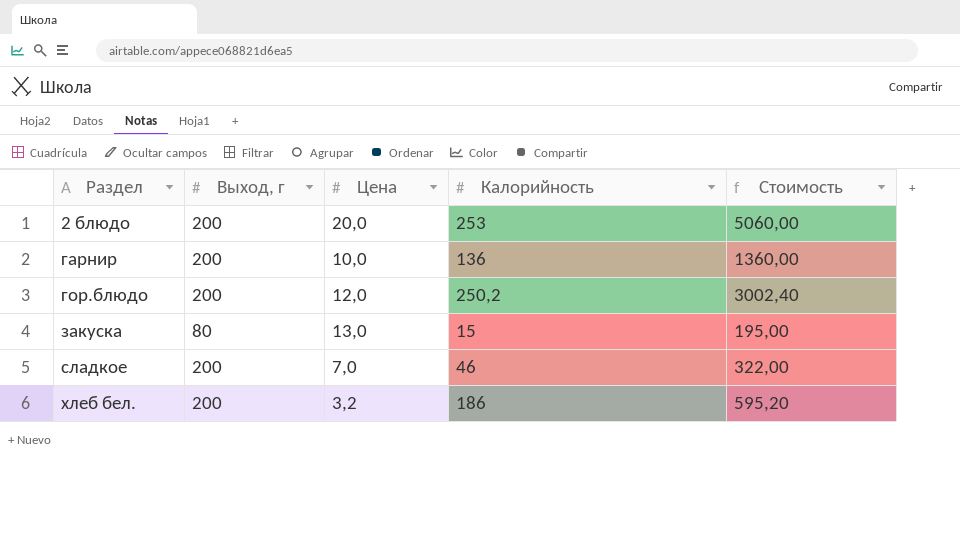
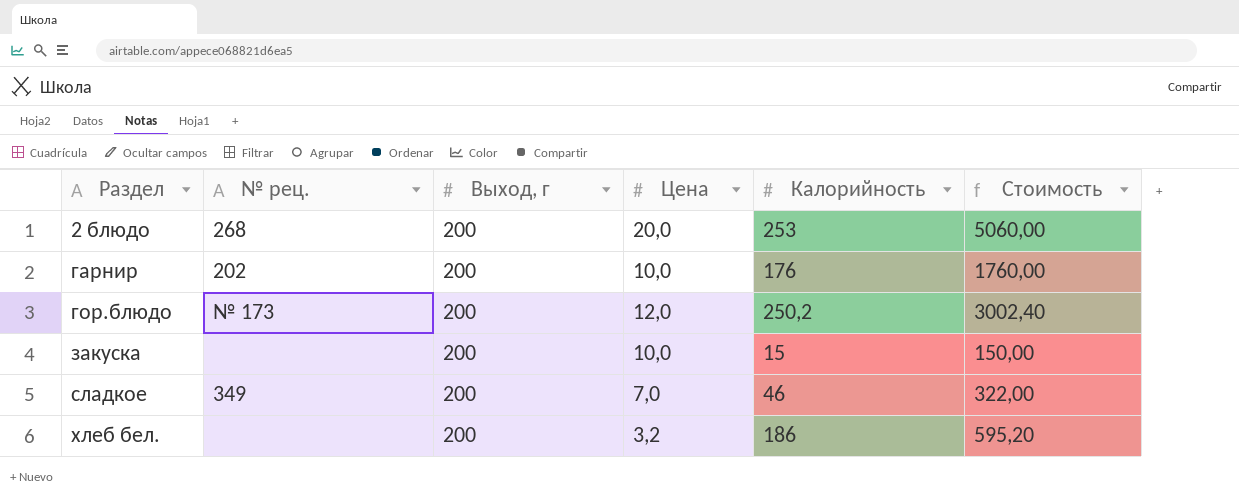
column № рец. | position: none -> 2
гарнир | Калорийность: 136 -> 176
гарнир | Стоимость: 1360,00 -> 1760,00
закуска | Выход, г: 80 -> 200
закуска | Цена: 13,0 -> 10,0
закуска | Стоимость: 195,00 -> 150,00

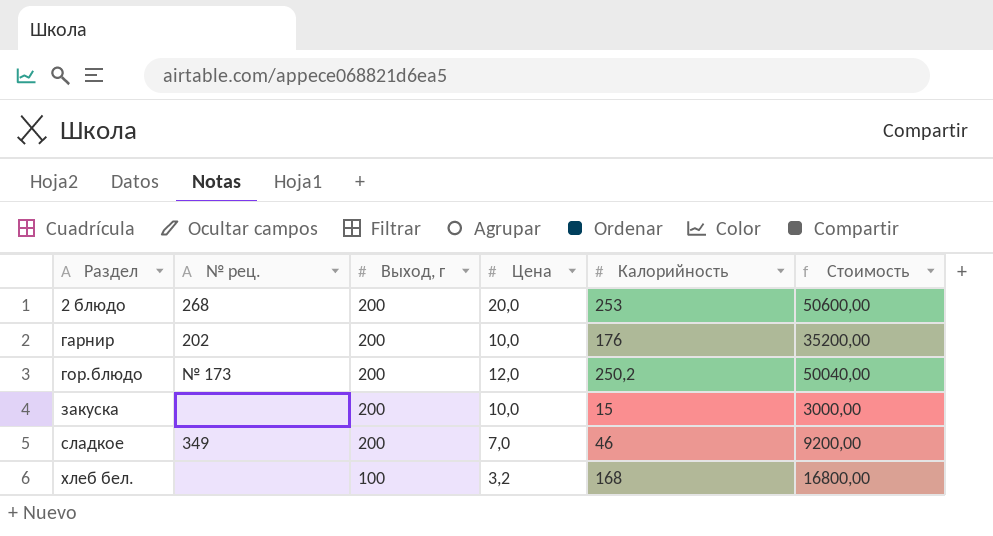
column Стоимость | formula: [Цена] * [Калорийность] -> [Выход, г] * [Калорийность]
хлеб бел. | Выход, г: 200 -> 100
хлеб бел. | Калорийность: 186 -> 168

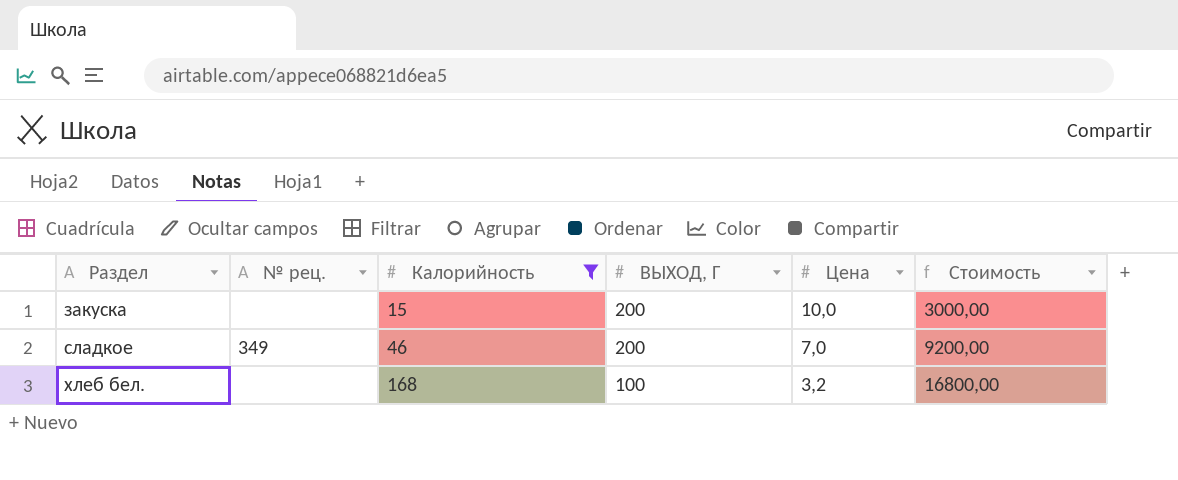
filter: none -> Калорийность <= 168
column Калорийность | position: 5 -> 3
column name: Выход, г -> ВЫХОД, Г

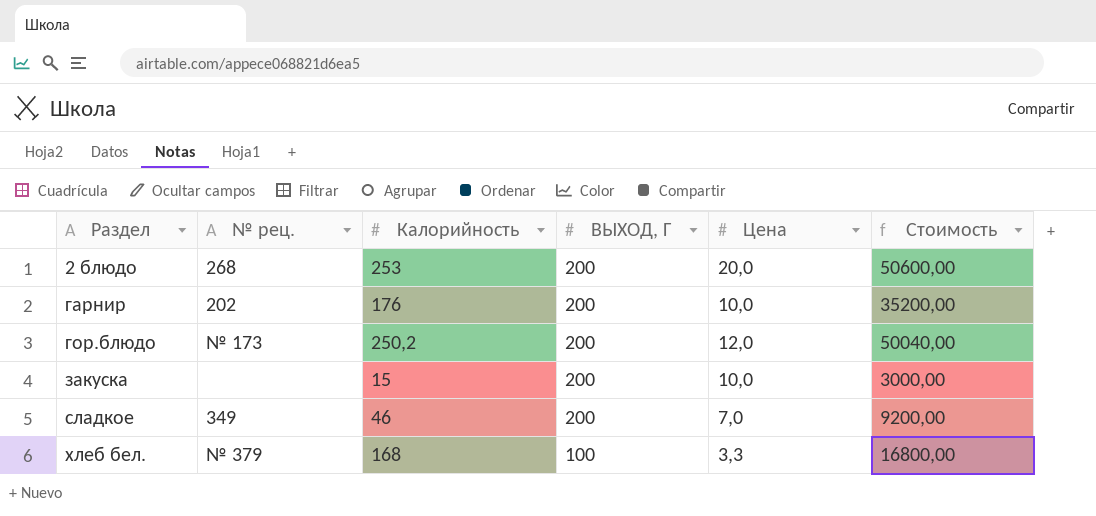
filter: Калорийность <= 168 -> none
хлеб бел. | № рец.: none -> № 379
хлеб бел. | Цена: 3,2 -> 3,3

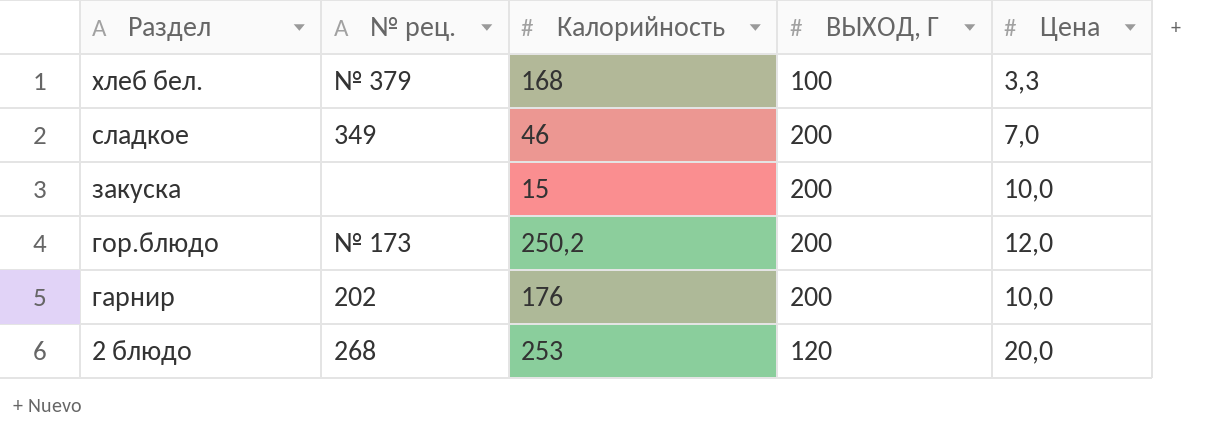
row order: Раздел ascending -> Раздел descending
column Стоимость | formula: [Калорийность] * [ВЫХОД, Г] -> none
2 блюдо | ВЫХОД, Г: 200 -> 120

